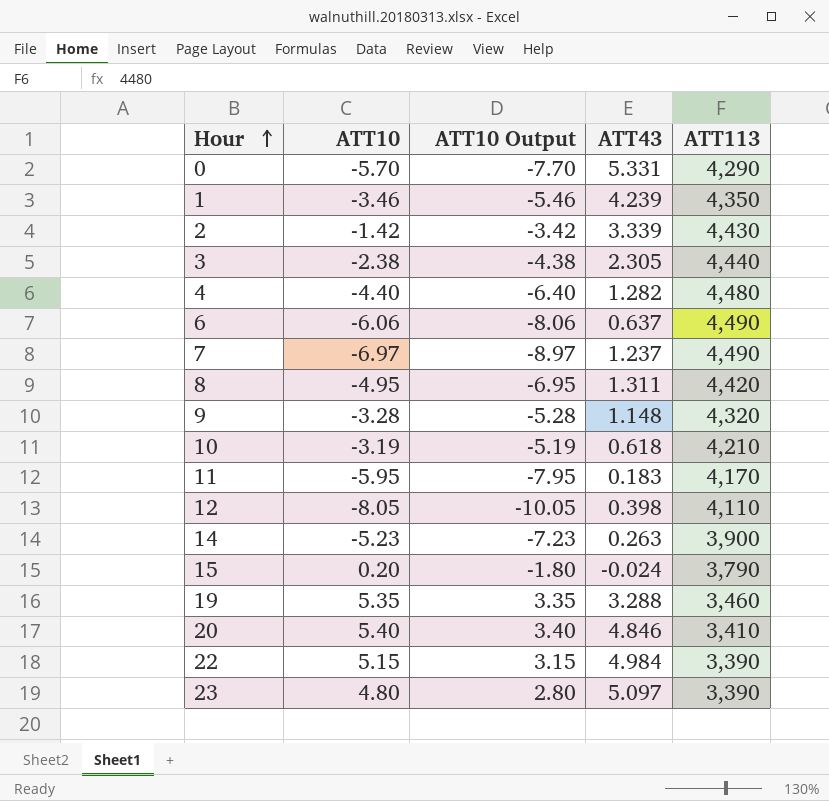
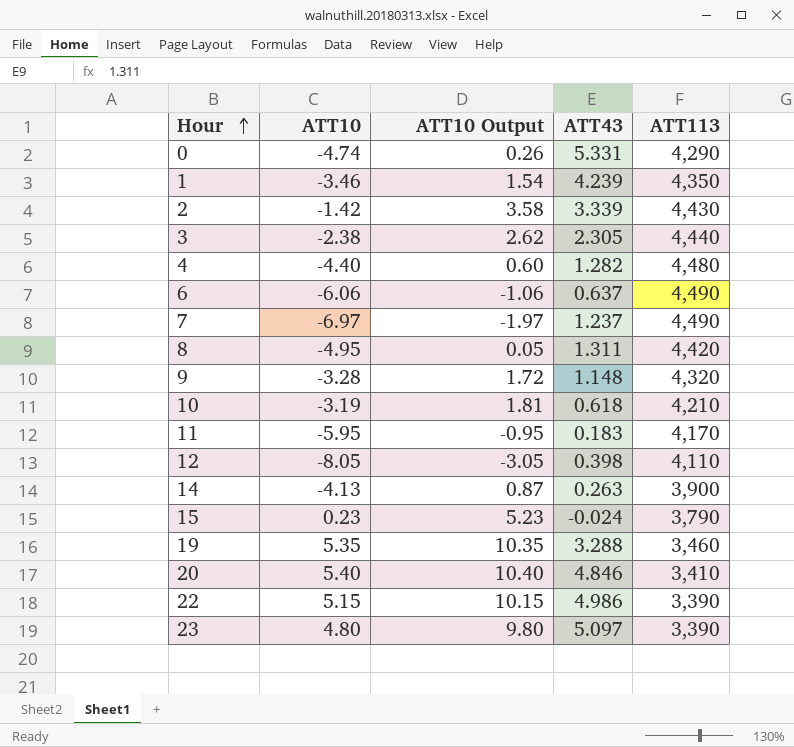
column ATT10 Output | formula: [ATT10] - 2 -> [ATT10] + 5
0 | ATT10: -5.70 -> -4.74
14 | ATT10: -5.23 -> -4.13
15 | ATT10: 0.20 -> 0.23
22 | ATT43: 4.984 -> 4.986

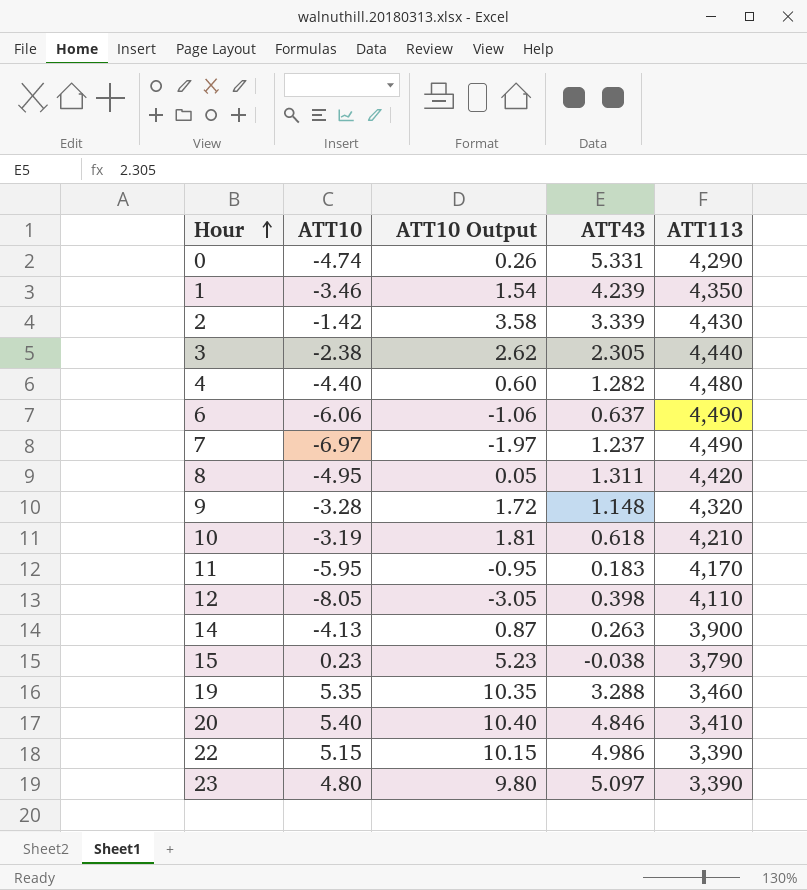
15 | ATT43: -0.024 -> -0.038

